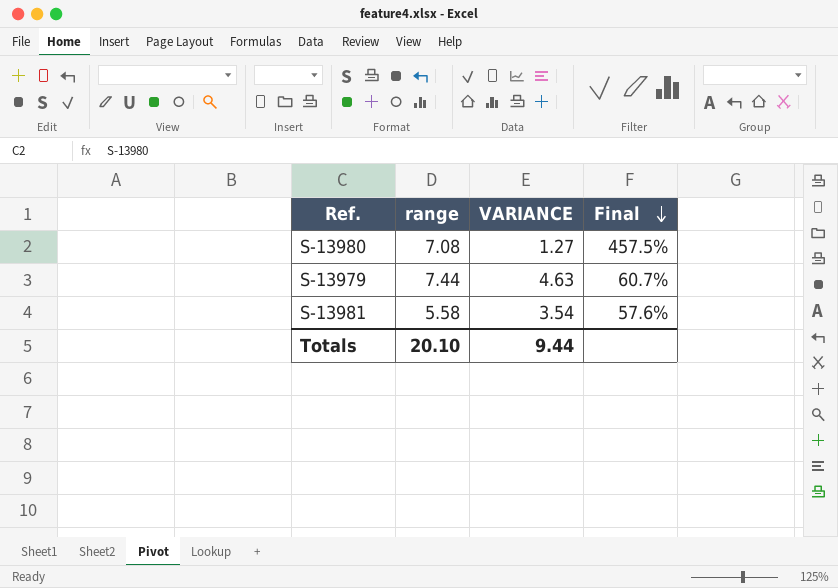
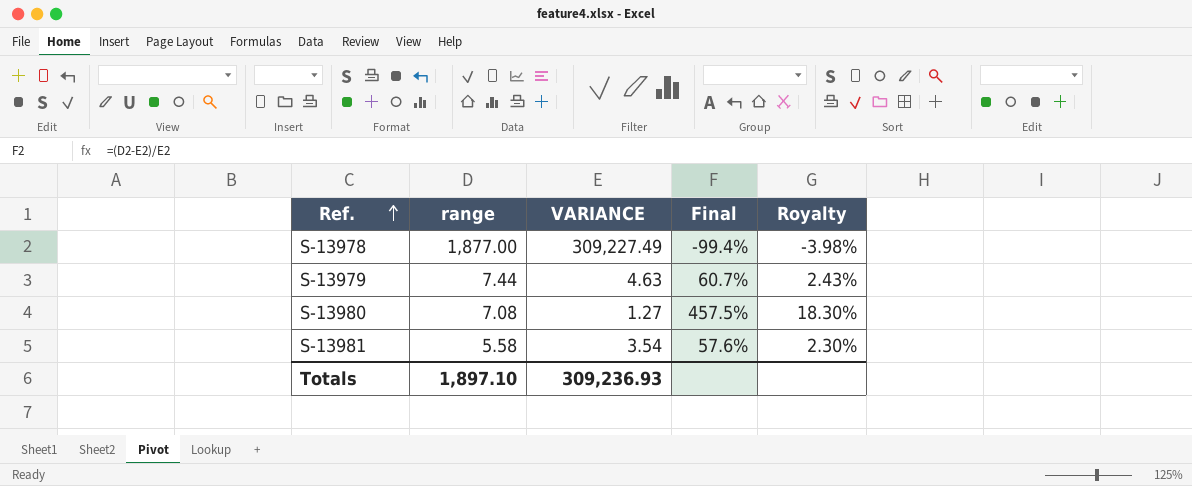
row order: Final descending -> Ref. ascending
column Royalty | formula: none -> [Final] * 0.04
row S-13978: none -> 1,877.00 | 309,227.49 | -99.4% | -3.98%
Totals | range: 20.10 -> 1,897.10
Totals | VARIANCE: 9.44 -> 309,236.93

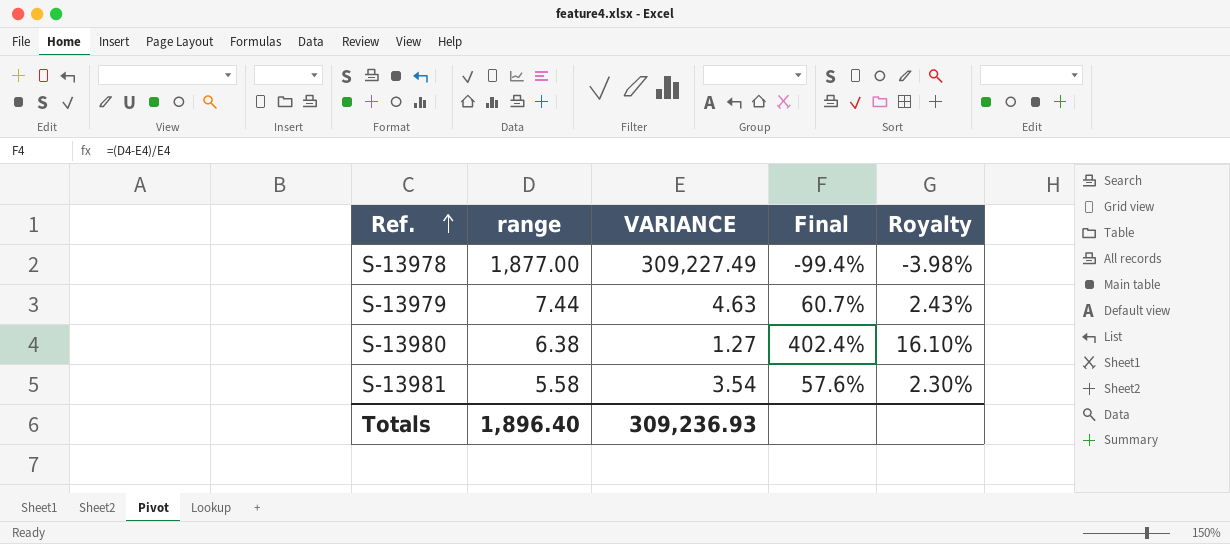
S-13980 | range: 7.08 -> 6.38
S-13980 | Final: 457.5% -> 402.4%
S-13980 | Royalty: 18.30% -> 16.10%
Totals | range: 1,897.10 -> 1,896.40

